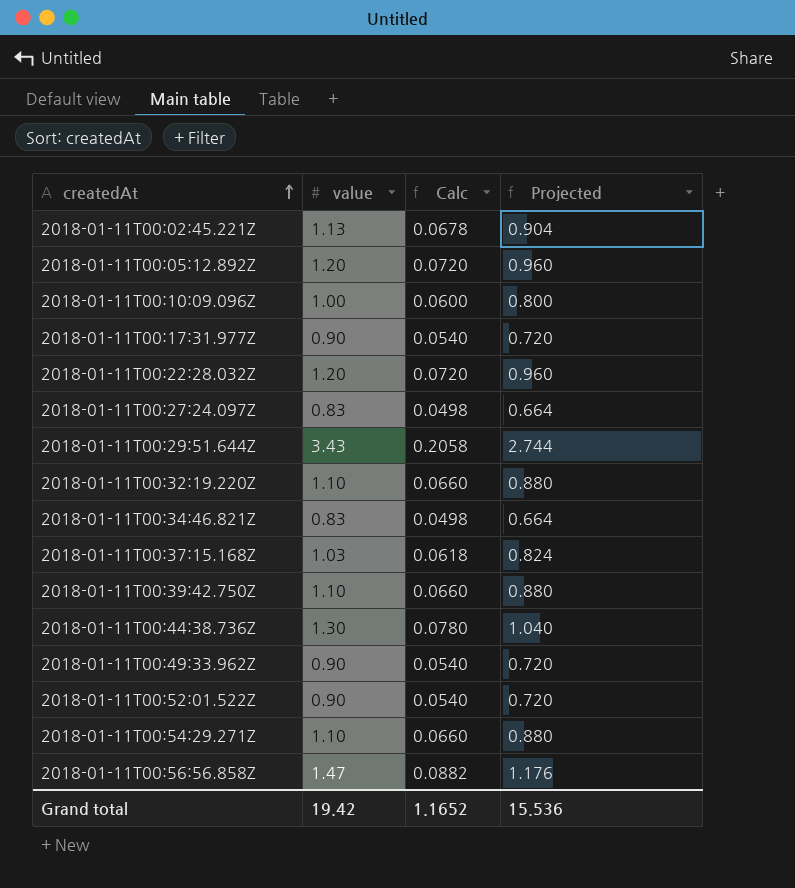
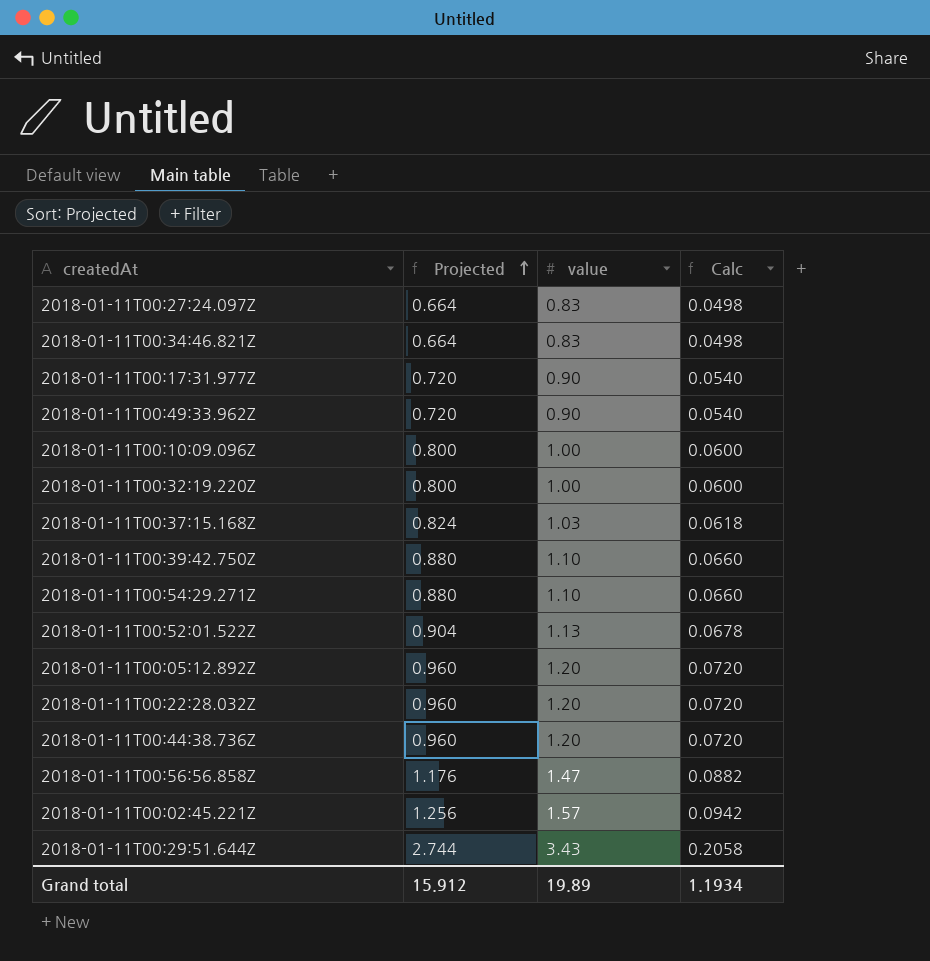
row order: createdAt ascending -> Projected ascending
column Projected | position: 4 -> 2
2018-01-11T00:32:19.220Z | Projected: 0.880 -> 0.800
2018-01-11T00:32:19.220Z | value: 1.10 -> 1.00
2018-01-11T00:32:19.220Z | Calc: 0.0660 -> 0.0600
2018-01-11T00:52:01.522Z | Projected: 0.720 -> 0.904
2018-01-11T00:52:01.522Z | value: 0.90 -> 1.13
2018-01-11T00:52:01.522Z | Calc: 0.0540 -> 0.0678
2018-01-11T00:44:38.736Z | Projected: 1.040 -> 0.960
2018-01-11T00:44:38.736Z | value: 1.30 -> 1.20
2018-01-11T00:44:38.736Z | Calc: 0.0780 -> 0.0720
2018-01-11T00:02:45.221Z | Projected: 0.904 -> 1.256
2018-01-11T00:02:45.221Z | value: 1.13 -> 1.57
2018-01-11T00:02:45.221Z | Calc: 0.0678 -> 0.0942
Grand total | Projected: 15.536 -> 15.912
Grand total | value: 19.42 -> 19.89
Grand total | Calc: 1.1652 -> 1.1934

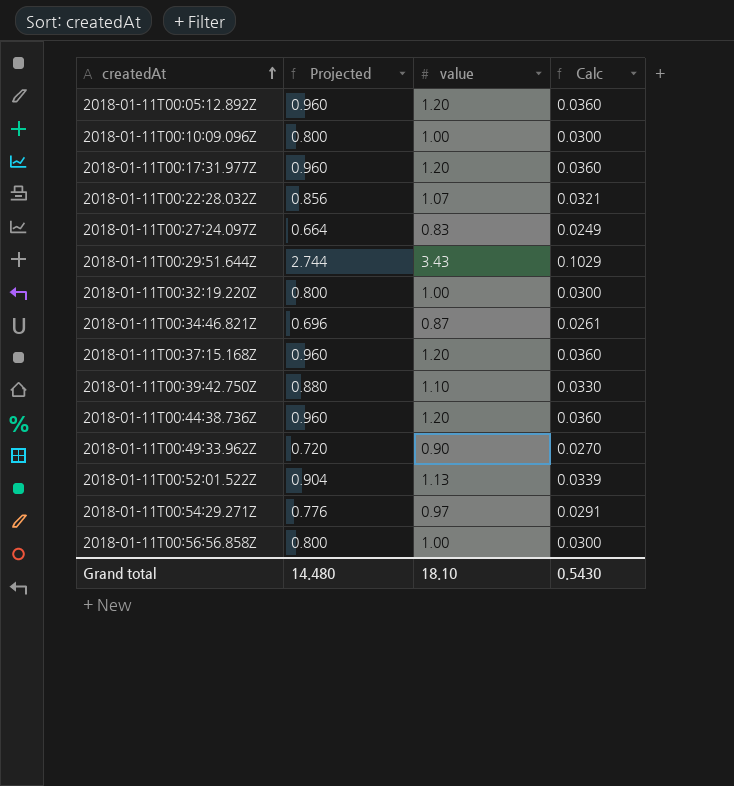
row order: Projected ascending -> createdAt ascending
column Calc | formula: [value] * 0.06 -> [value] * 0.03
row 2018-01-11T00:02:45.221Z: 1.256 | 1.57 | 0.0942 -> none
2018-01-11T00:17:31.977Z | Projected: 0.720 -> 0.960
2018-01-11T00:17:31.977Z | value: 0.90 -> 1.20
2018-01-11T00:22:28.032Z | Projected: 0.960 -> 0.856
2018-01-11T00:22:28.032Z | value: 1.20 -> 1.07
2018-01-11T00:34:46.821Z | Projected: 0.664 -> 0.696
2018-01-11T00:34:46.821Z | value: 0.83 -> 0.87
2018-01-11T00:37:15.168Z | Projected: 0.824 -> 0.960
2018-01-11T00:37:15.168Z | value: 1.03 -> 1.20
2018-01-11T00:54:29.271Z | Projected: 0.880 -> 0.776
2018-01-11T00:54:29.271Z | value: 1.10 -> 0.97
2018-01-11T00:56:56.858Z | Projected: 1.176 -> 0.800
2018-01-11T00:56:56.858Z | value: 1.47 -> 1.00
Grand total | Projected: 15.912 -> 14.480
Grand total | value: 19.89 -> 18.10
Grand total | Calc: 1.1934 -> 0.5430

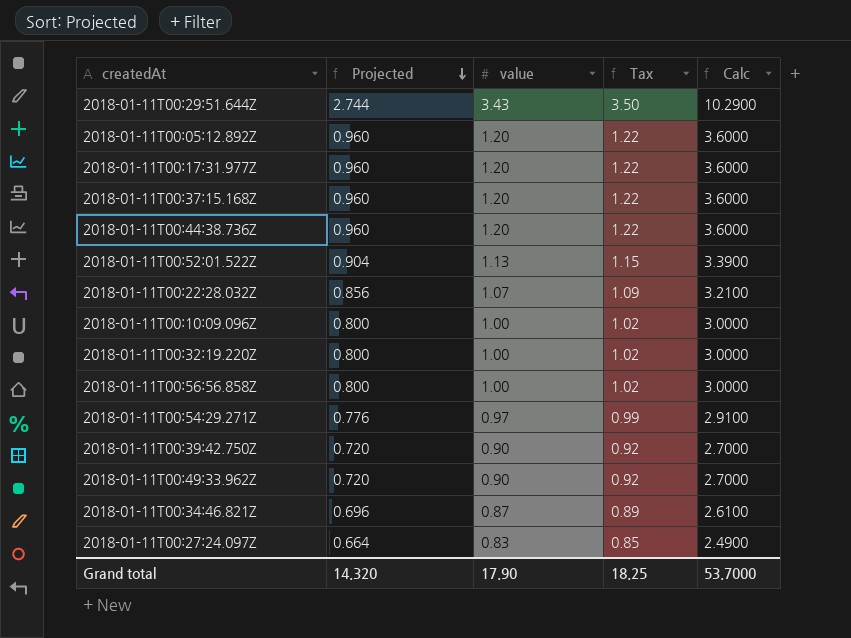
row order: createdAt ascending -> Projected descending
column Tax | formula: none -> [value] * 1.02
column Calc | formula: [value] * 0.03 -> [value] * 3
2018-01-11T00:39:42.750Z | Projected: 0.880 -> 0.720
2018-01-11T00:39:42.750Z | value: 1.10 -> 0.90
Grand total | Projected: 14.480 -> 14.320
Grand total | value: 18.10 -> 17.90
Grand total | Calc: 0.5430 -> 53.7000

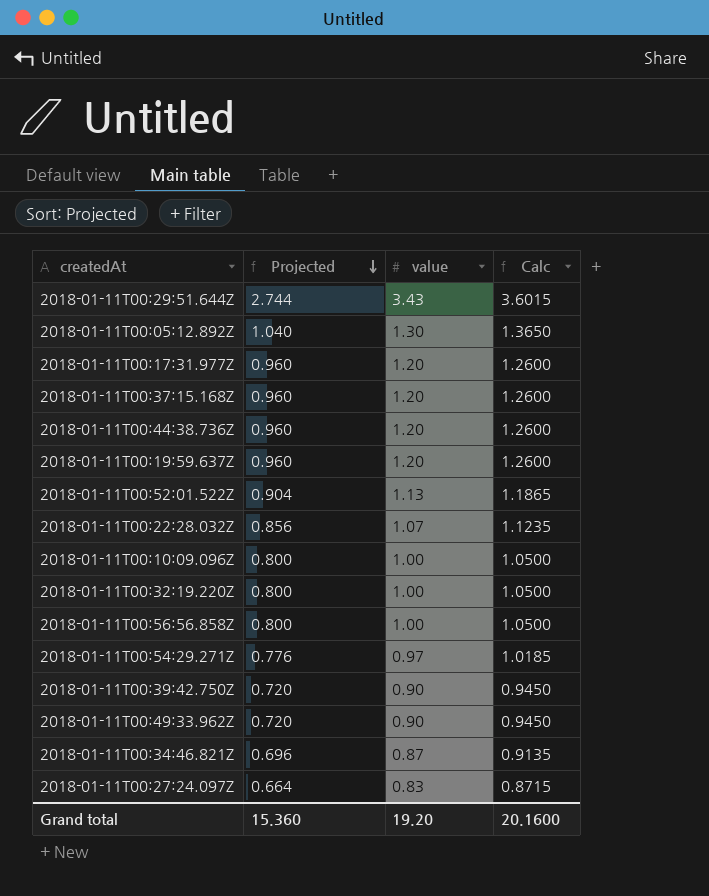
column Tax | formula: [value] * 1.02 -> none
column Calc | formula: [value] * 3 -> [value] * 1.05
2018-01-11T00:05:12.892Z | Projected: 0.960 -> 1.040
2018-01-11T00:05:12.892Z | value: 1.20 -> 1.30
row 2018-01-11T00:19:59.637Z: none -> 0.960 | 1.20 | 1.2600
Grand total | Projected: 14.320 -> 15.360
Grand total | value: 17.90 -> 19.20
Grand total | Calc: 53.7000 -> 20.1600

